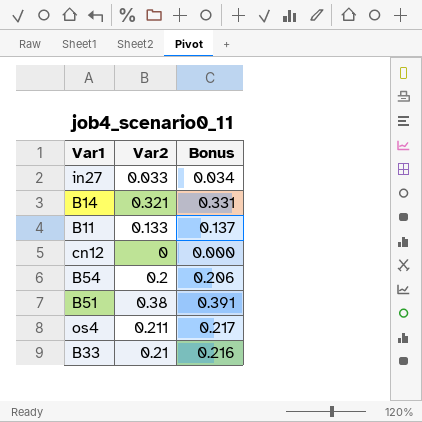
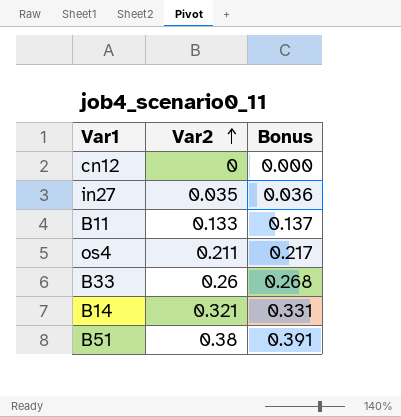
row order: none -> Var2 ascending
row B54: 0.2 | 0.206 -> none
in27 | Var2: 0.033 -> 0.035
in27 | Bonus: 0.034 -> 0.036
B33 | Var2: 0.21 -> 0.26
B33 | Bonus: 0.216 -> 0.268

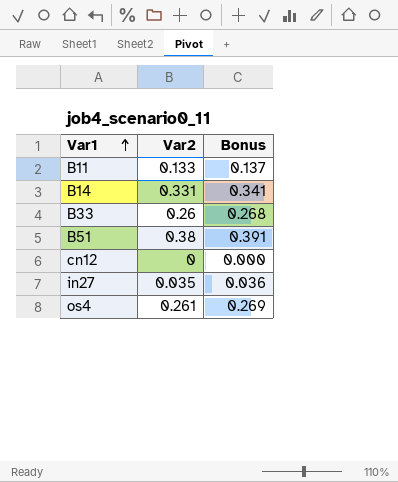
row order: Var2 ascending -> Var1 ascending
B14 | Var2: 0.321 -> 0.331
B14 | Bonus: 0.331 -> 0.341
os4 | Var2: 0.211 -> 0.261
os4 | Bonus: 0.217 -> 0.269

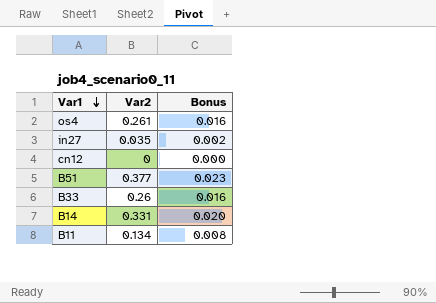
row order: Var1 ascending -> Var1 descending
column Bonus | formula: [Var2] * 1.03 -> [Var2] * 0.06
B51 | Var2: 0.38 -> 0.377
B11 | Var2: 0.133 -> 0.134

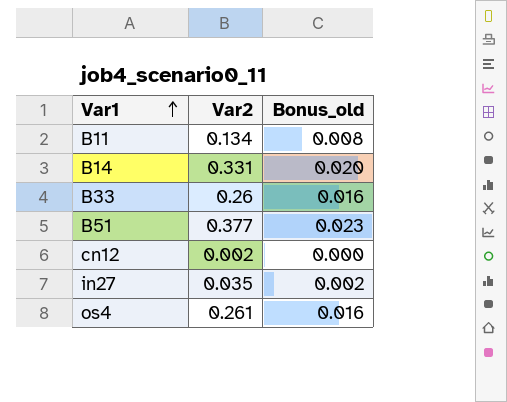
row order: Var1 descending -> Var1 ascending
column name: Bonus -> Bonus_old
cn12 | Var2: 0 -> 0.002

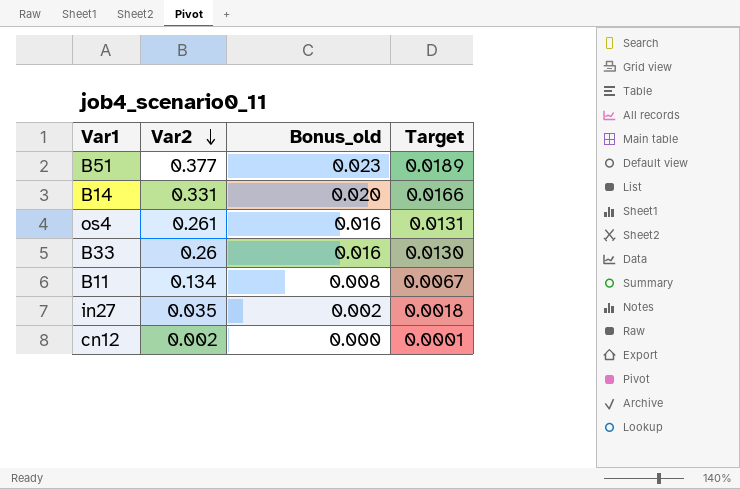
row order: Var1 ascending -> Var2 descending
column Target | formula: none -> [Var2] * 0.05

